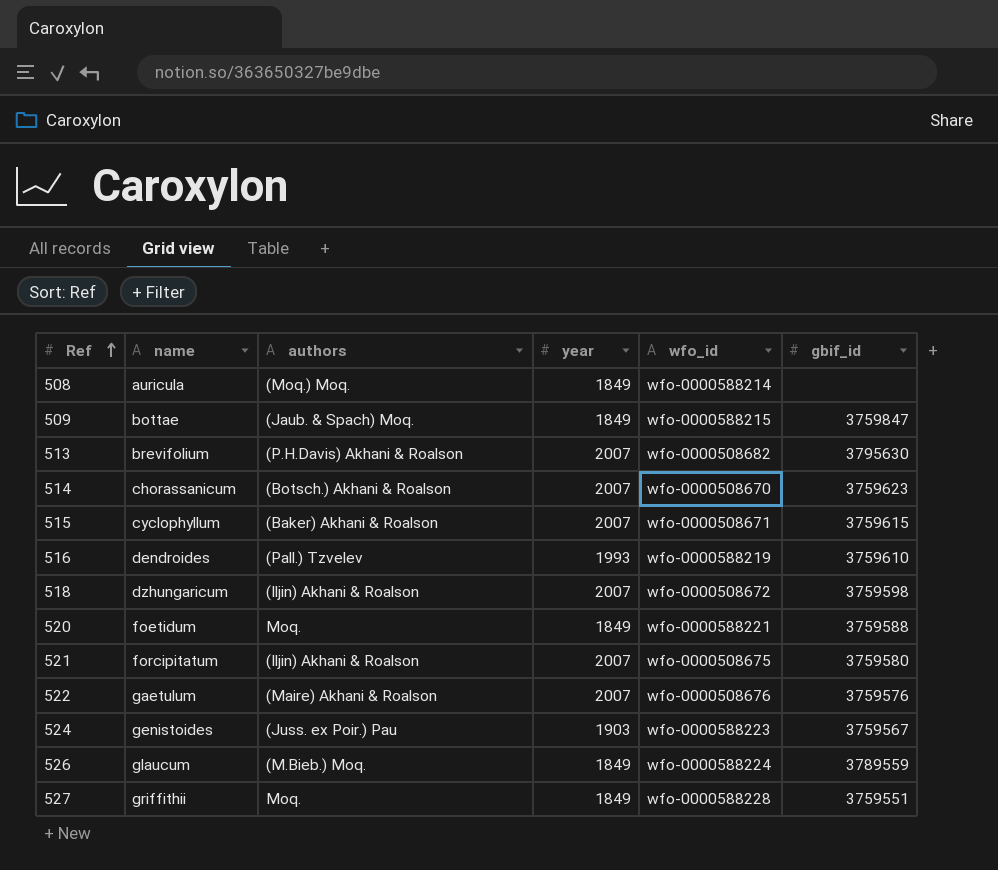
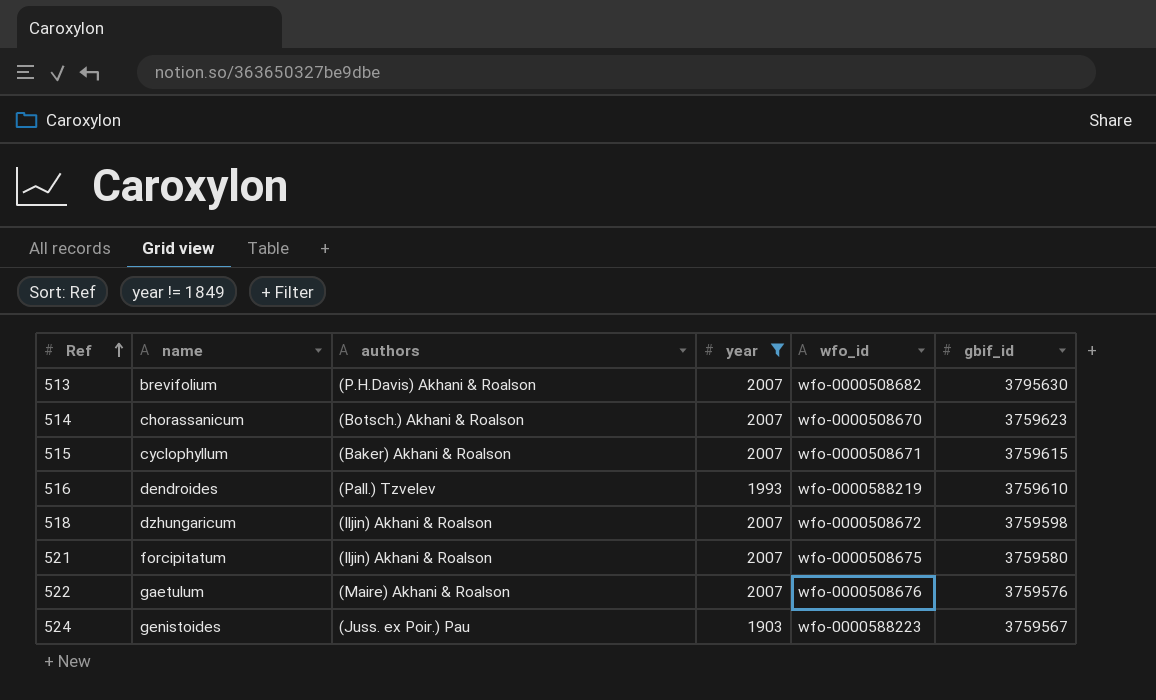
filter: none -> year != 1849

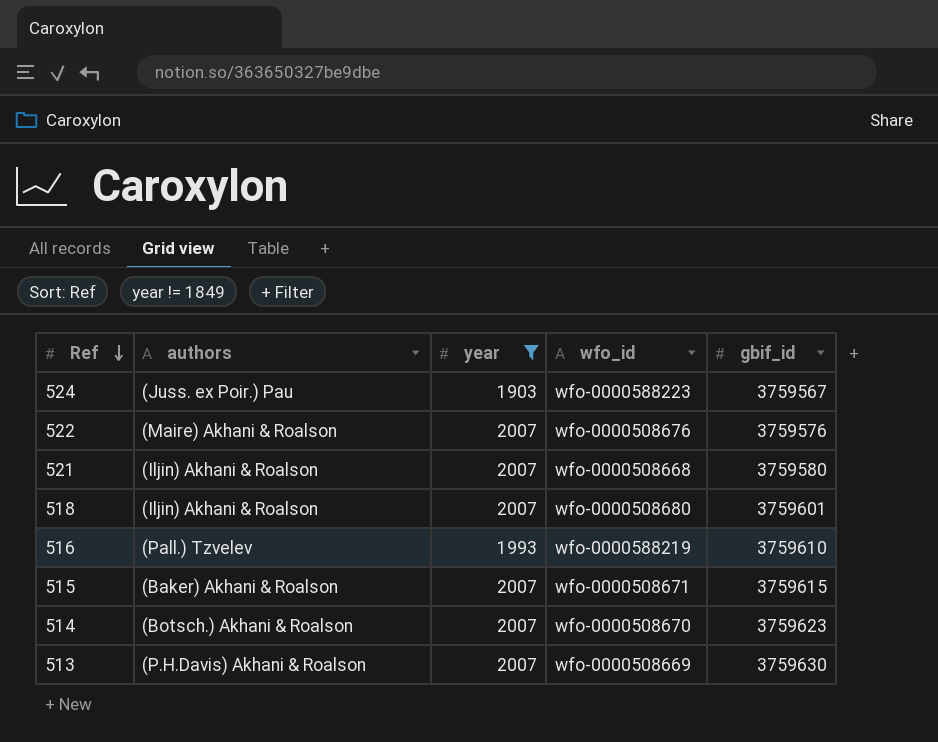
row order: Ref ascending -> Ref descending
column name | position: 2 -> none
521 | wfo_id: wfo-0000508675 -> wfo-0000508668
518 | wfo_id: wfo-0000508672 -> wfo-0000508680
518 | gbif_id: 3759598 -> 3759601
513 | wfo_id: wfo-0000508682 -> wfo-0000508669
513 | gbif_id: 3795630 -> 3759630

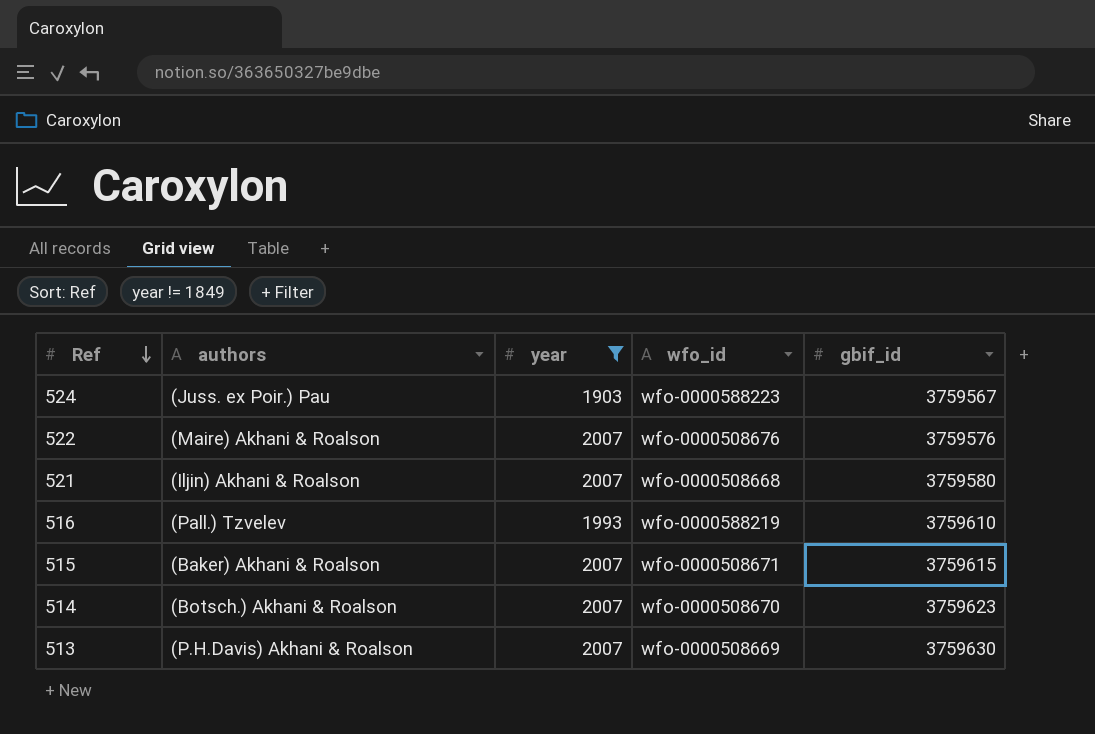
row 518: (Iljin) Akhani & Roalson | 2007 | wfo-0000508680 | 3759601 -> none

